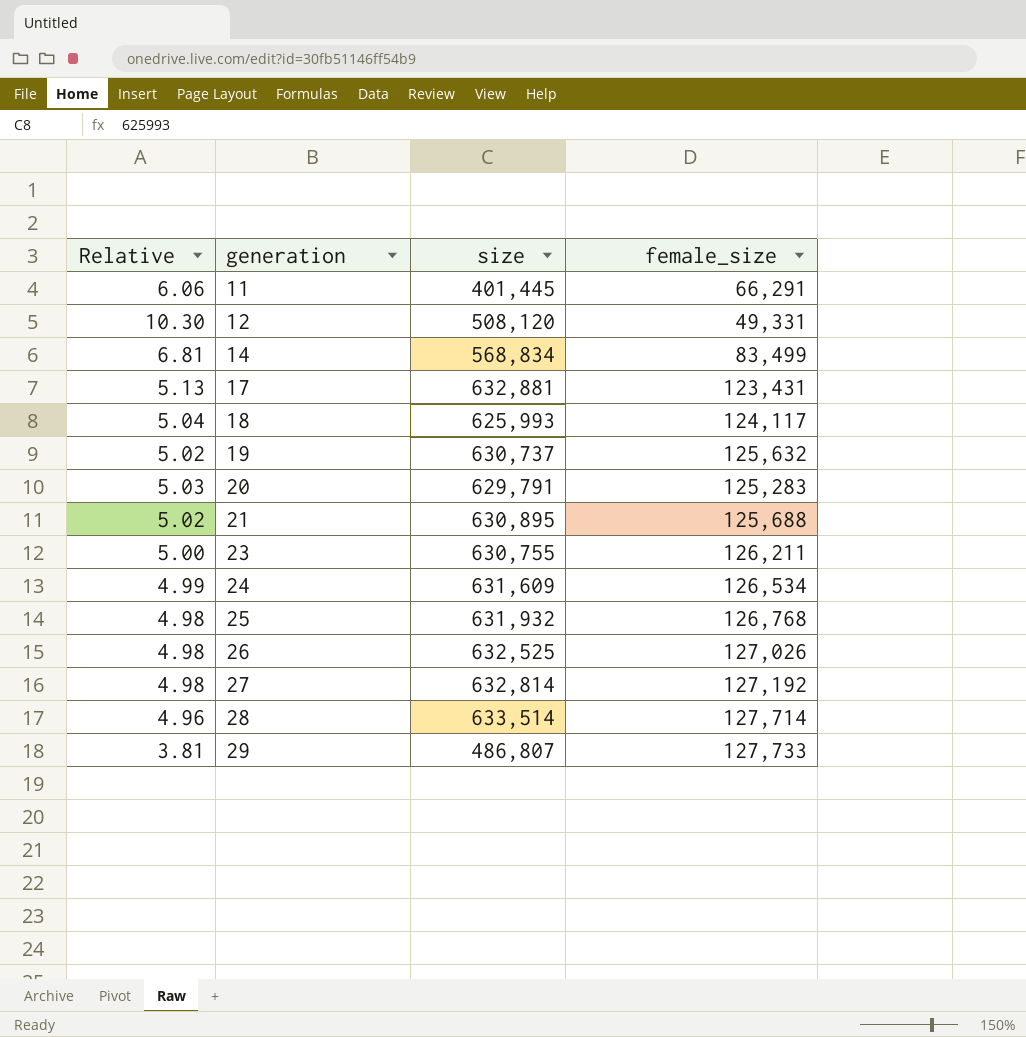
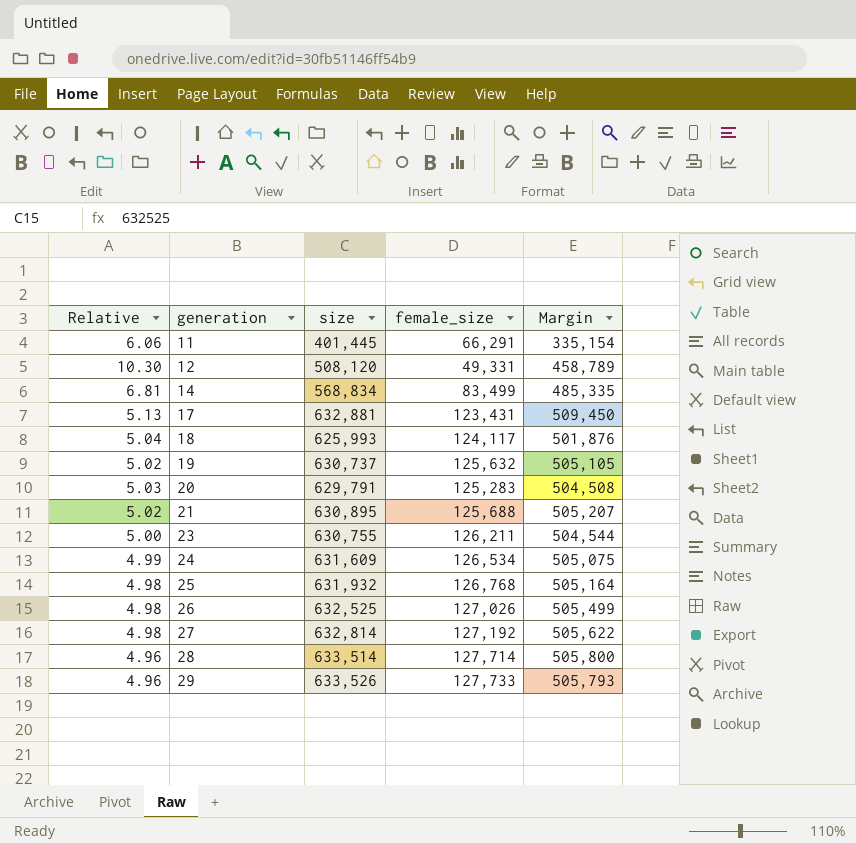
column Margin | formula: none -> [size] - [female_size]
29 | Relative: 3.81 -> 4.96
29 | size: 486,807 -> 633,526

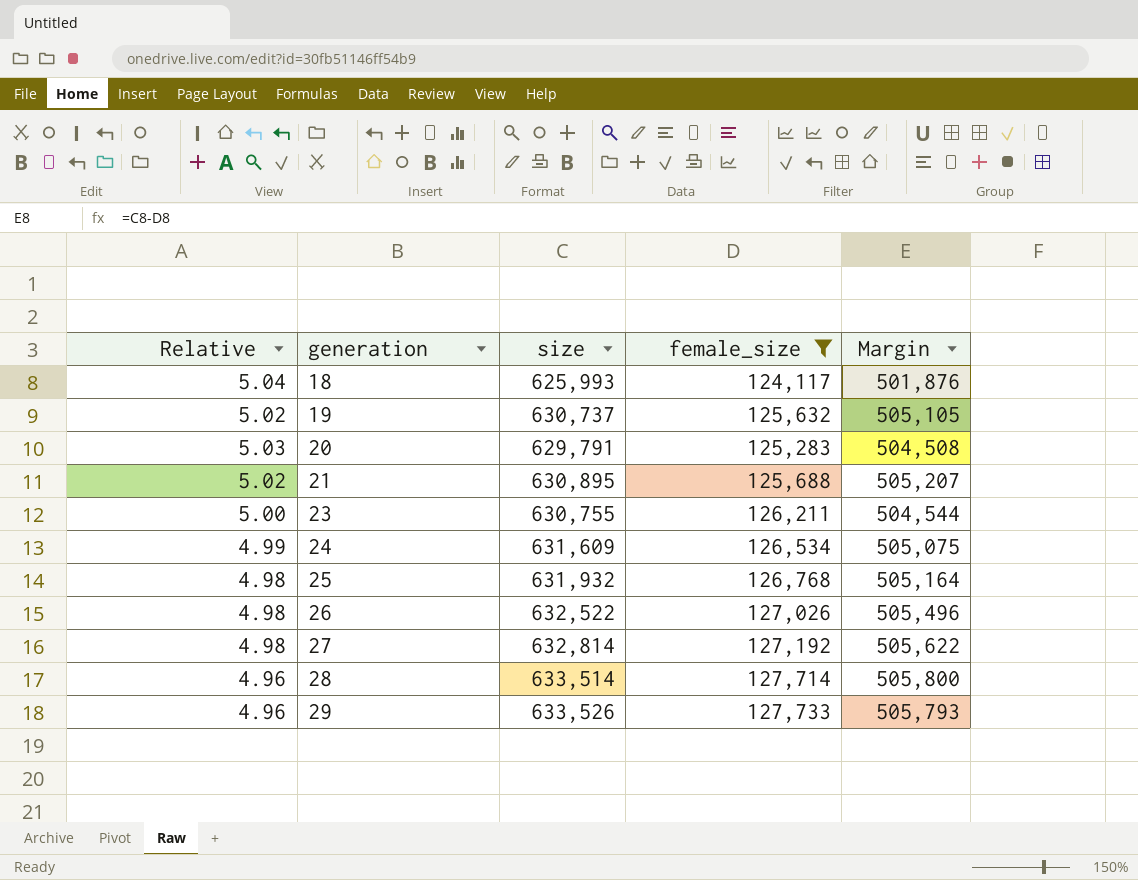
filter: none -> female_size >= 124,117
26 | size: 632,525 -> 632,522
26 | Margin: 505,499 -> 505,496

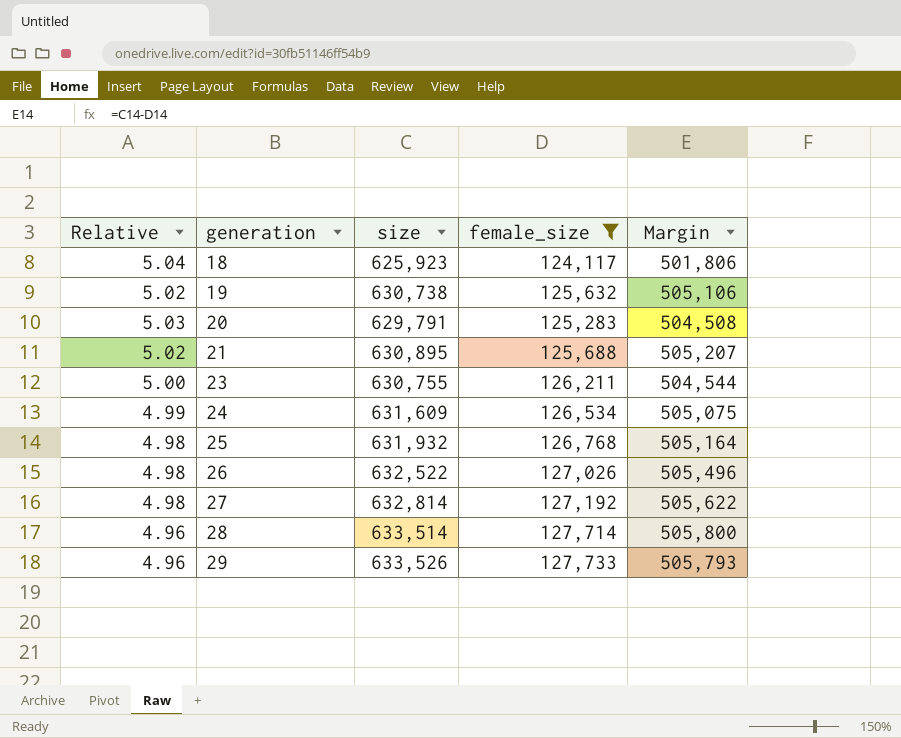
18 | size: 625,993 -> 625,923
18 | Margin: 501,876 -> 501,806
19 | size: 630,737 -> 630,738
19 | Margin: 505,105 -> 505,106

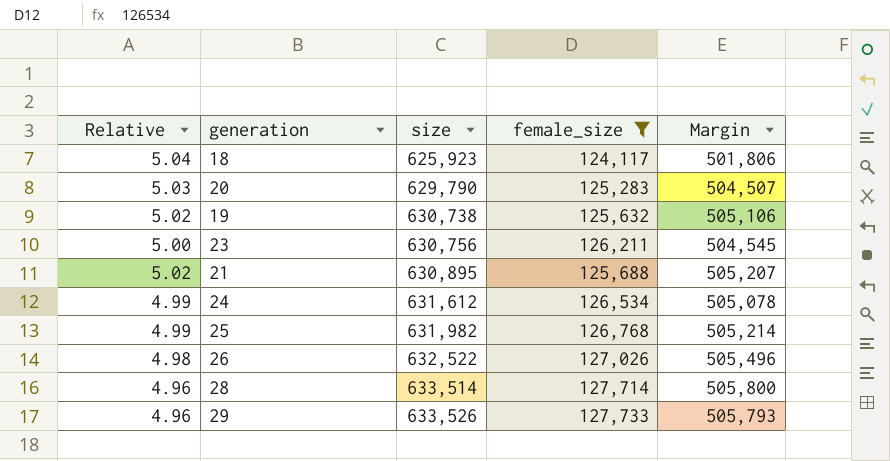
row order: generation ascending -> size ascending
row 27: 4.98 | 632,814 | 127,192 | 505,622 -> none
20 | size: 629,791 -> 629,790
20 | Margin: 504,508 -> 504,507
23 | size: 630,755 -> 630,756
23 | Margin: 504,544 -> 504,545
24 | size: 631,609 -> 631,612
24 | Margin: 505,075 -> 505,078
25 | Relative: 4.98 -> 4.99
25 | size: 631,932 -> 631,982
25 | Margin: 505,164 -> 505,214

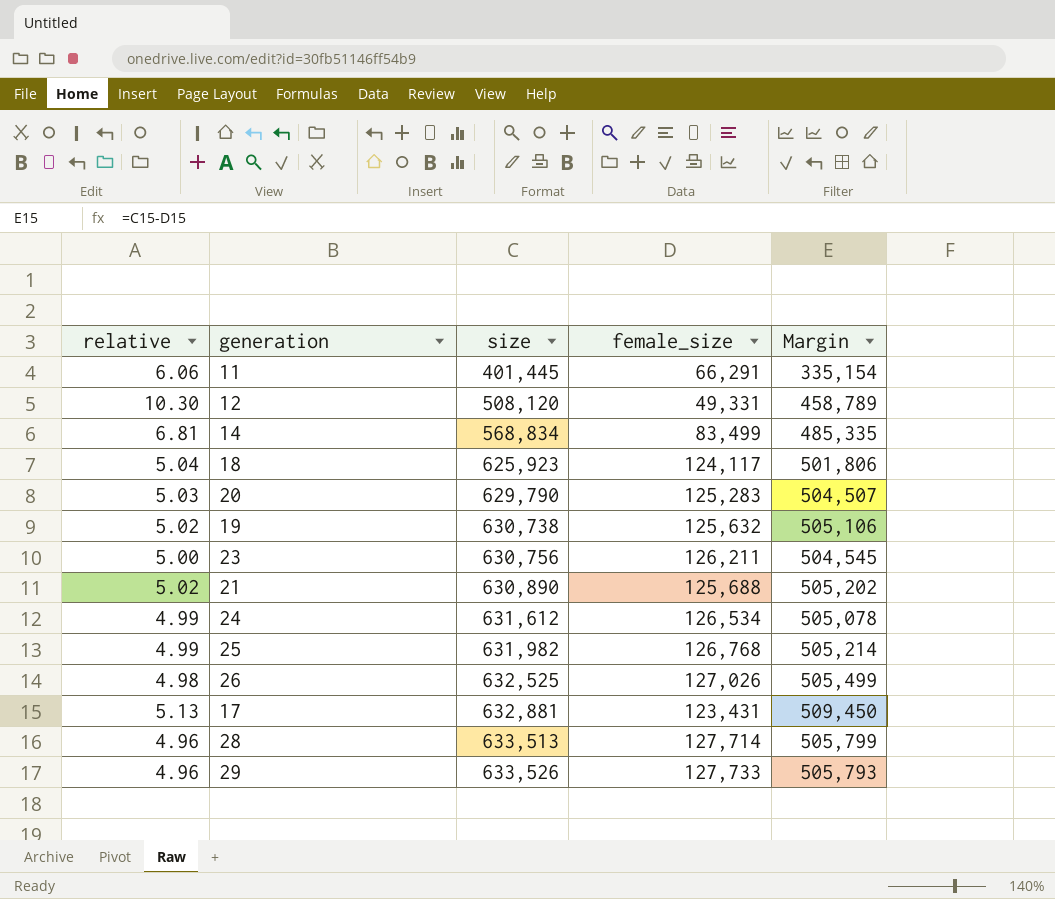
filter: female_size >= 124,117 -> none
column name: Relative -> relative
21 | size: 630,895 -> 630,890
21 | Margin: 505,207 -> 505,202
26 | size: 632,522 -> 632,525
26 | Margin: 505,496 -> 505,499
28 | size: 633,514 -> 633,513
28 | Margin: 505,800 -> 505,799

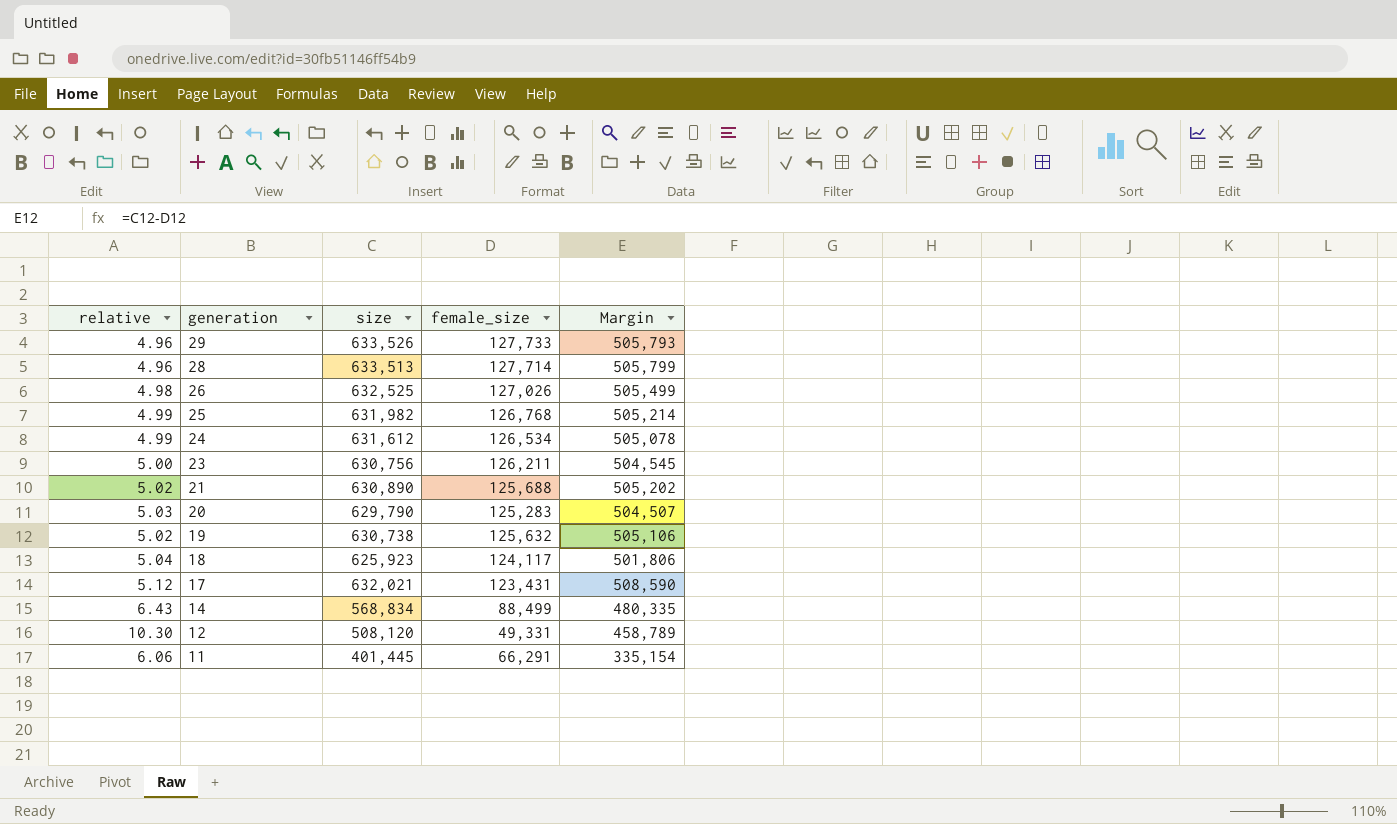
row order: size ascending -> generation descending
17 | relative: 5.13 -> 5.12
17 | size: 632,881 -> 632,021
17 | Margin: 509,450 -> 508,590
14 | relative: 6.81 -> 6.43
14 | female_size: 83,499 -> 88,499
14 | Margin: 485,335 -> 480,335

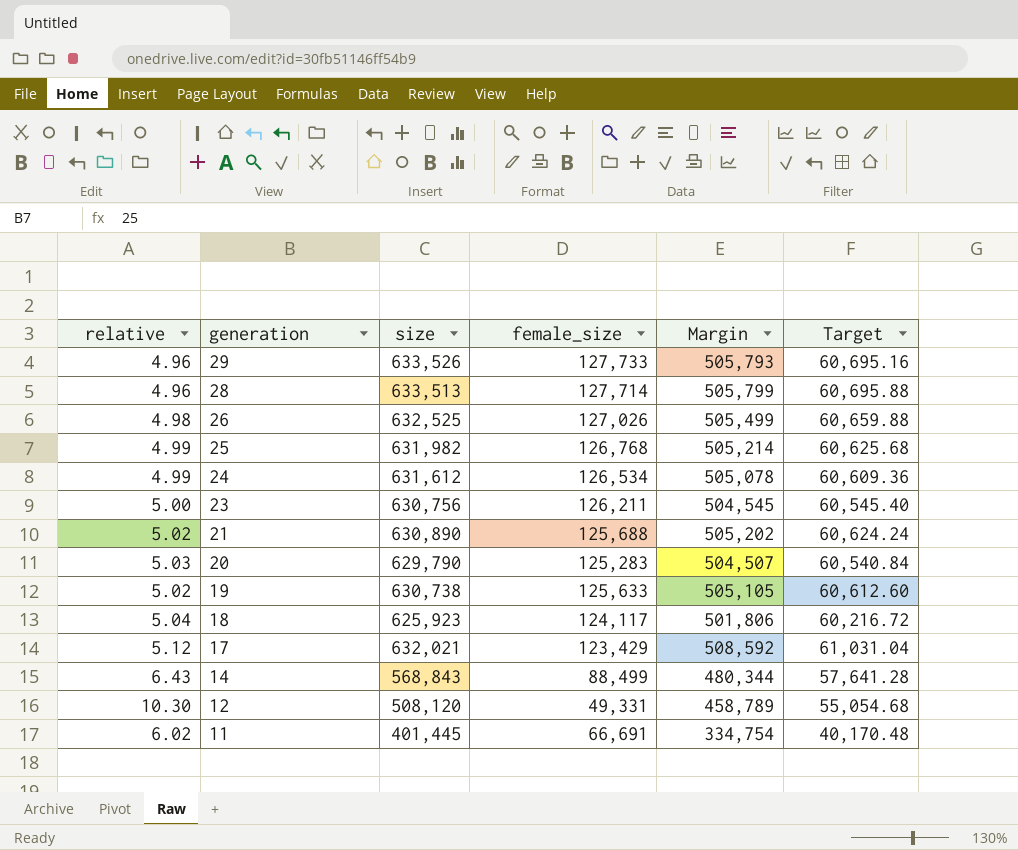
column Target | formula: none -> [Margin] * 0.12
19 | female_size: 125,632 -> 125,633
19 | Margin: 505,106 -> 505,105
17 | female_size: 123,431 -> 123,429
17 | Margin: 508,590 -> 508,592
14 | size: 568,834 -> 568,843
14 | Margin: 480,335 -> 480,344
11 | relative: 6.06 -> 6.02
11 | female_size: 66,291 -> 66,691
11 | Margin: 335,154 -> 334,754

